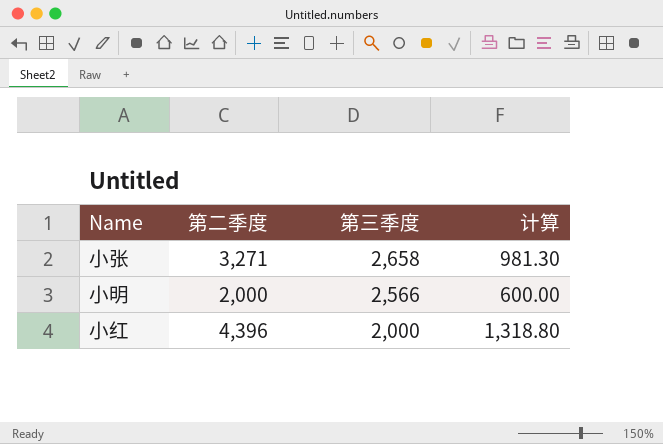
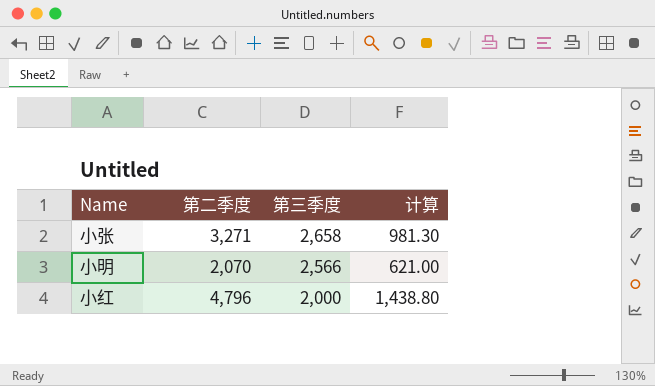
小明 | 第二季度: 2,000 -> 2,070
小明 | 计算: 600.00 -> 621.00
小红 | 第二季度: 4,396 -> 4,796
小红 | 计算: 1,318.80 -> 1,438.80

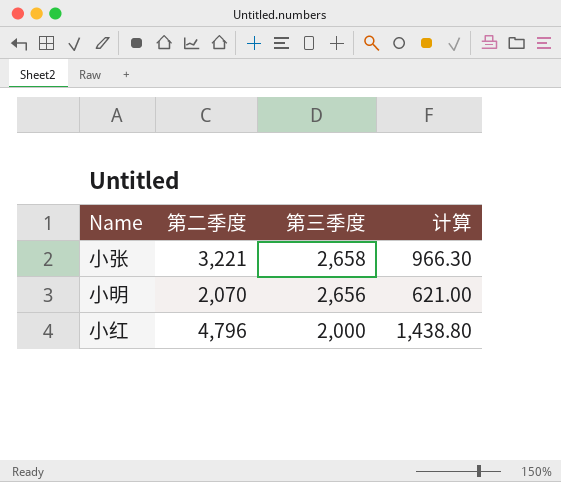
小张 | 第二季度: 3,271 -> 3,221
小张 | 计算: 981.30 -> 966.30
小明 | 第三季度: 2,566 -> 2,656

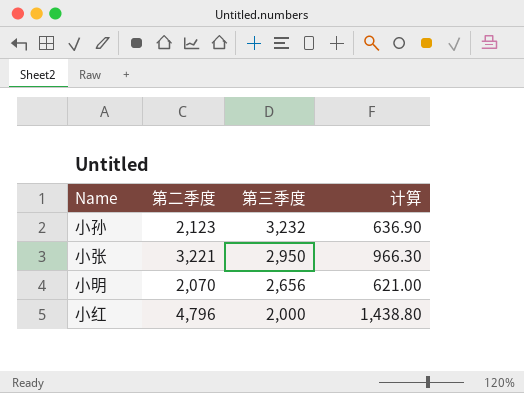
row 小孙: none -> 2,123 | 3,232 | 636.90
小张 | 第三季度: 2,658 -> 2,950

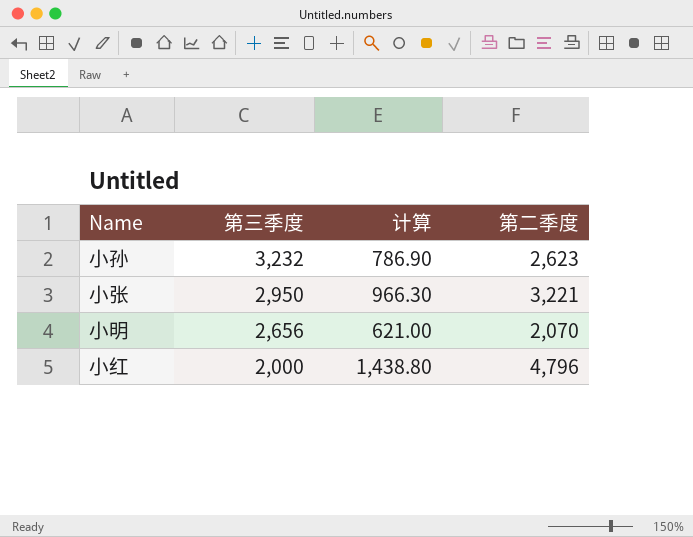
column 第二季度 | position: 2 -> 4
小孙 | 计算: 636.90 -> 786.90
小孙 | 第二季度: 2,123 -> 2,623

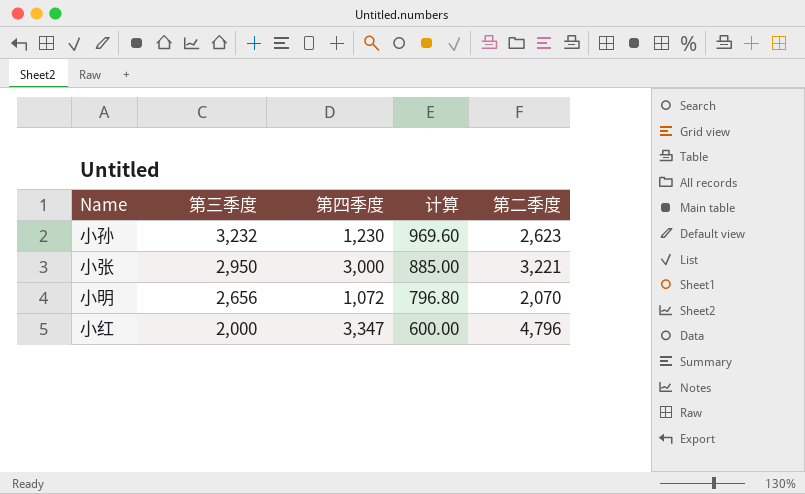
column 第四季度 | position: none -> 3
column 计算 | formula: [第二季度] * 0.3 -> [第三季度] * 0.3

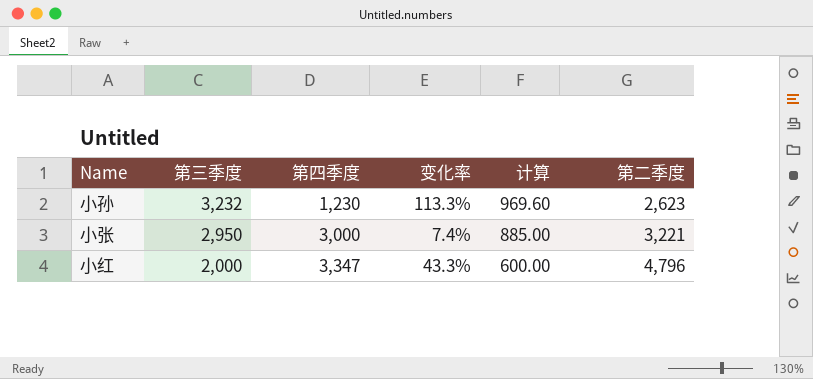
column 变化率 | formula: none -> ([第二季度] - [第四季度]) / [第四季度]
row 小明: 2,656 | 1,072 | 796.80 | 2,070 -> none

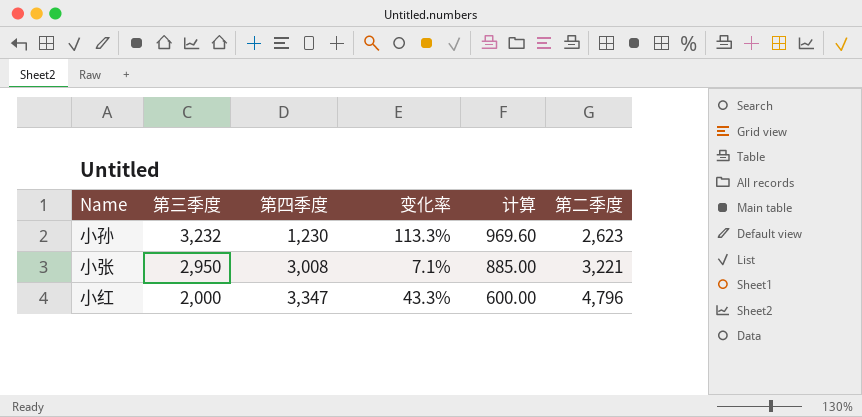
小张 | 第四季度: 3,000 -> 3,008
小张 | 变化率: 7.4% -> 7.1%

